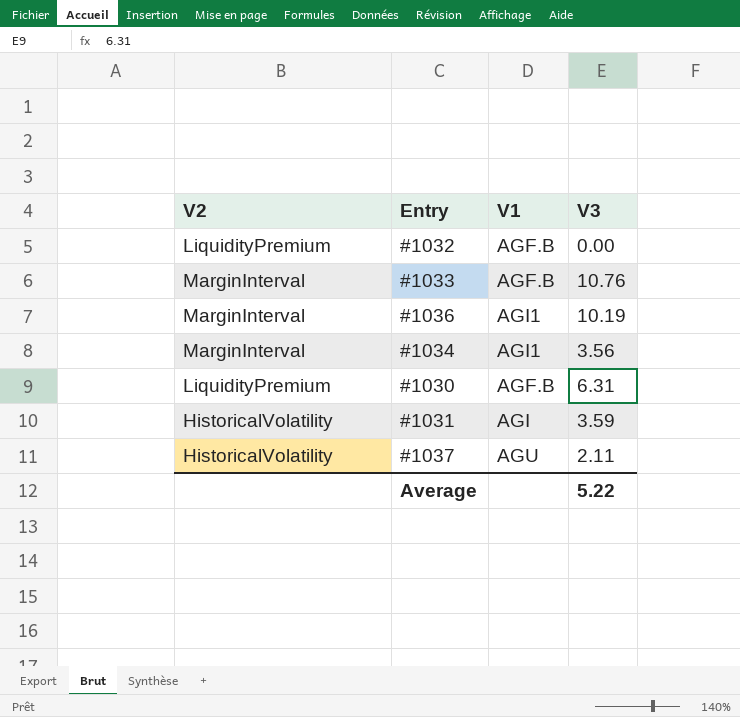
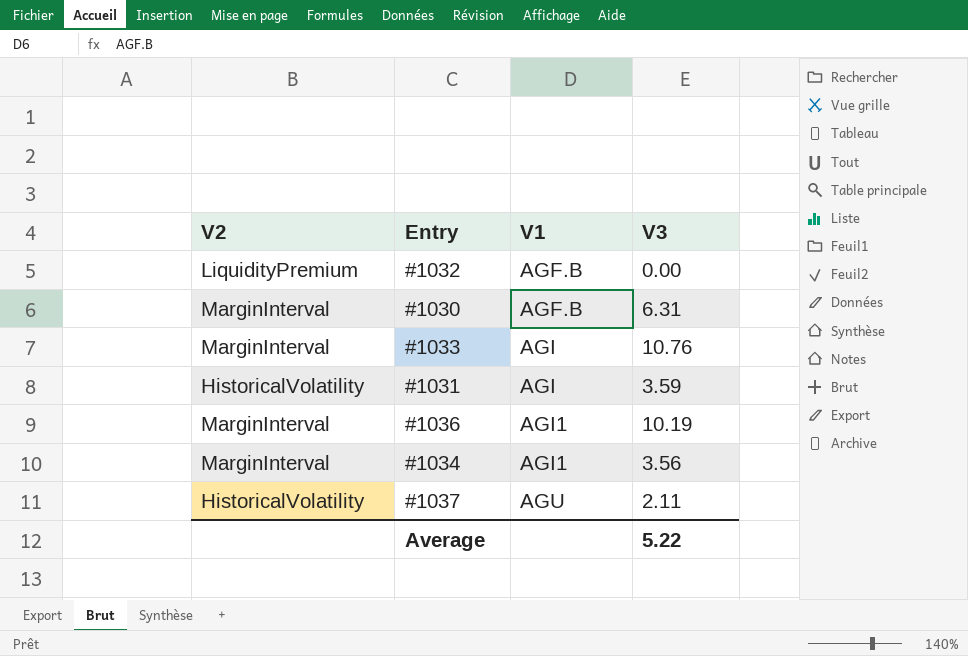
row order: none -> V1 ascending
#1030 | V2: LiquidityPremium -> MarginInterval
#1033 | V1: AGF.B -> AGI

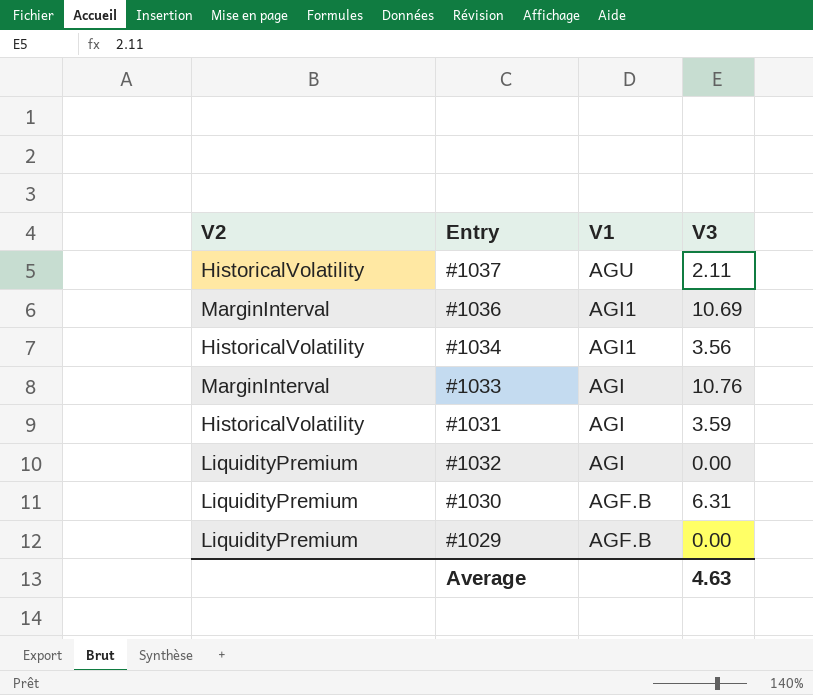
row order: V1 ascending -> V1 descending
#1036 | V3: 10.19 -> 10.69
#1034 | V2: MarginInterval -> HistoricalVolatility
#1032 | V1: AGF.B -> AGI
#1030 | V2: MarginInterval -> LiquidityPremium
row #1029: none -> LiquidityPremium | AGF.B | 0.00
Average | V3: 5.22 -> 4.63

